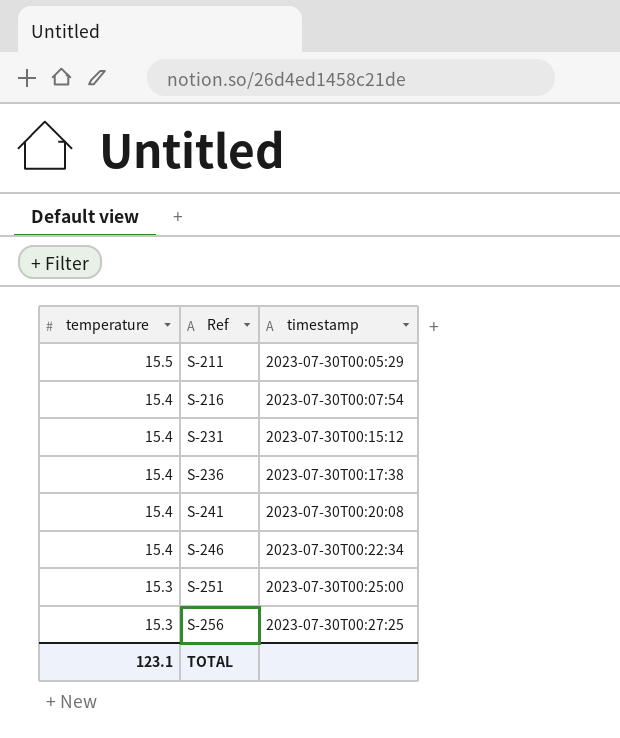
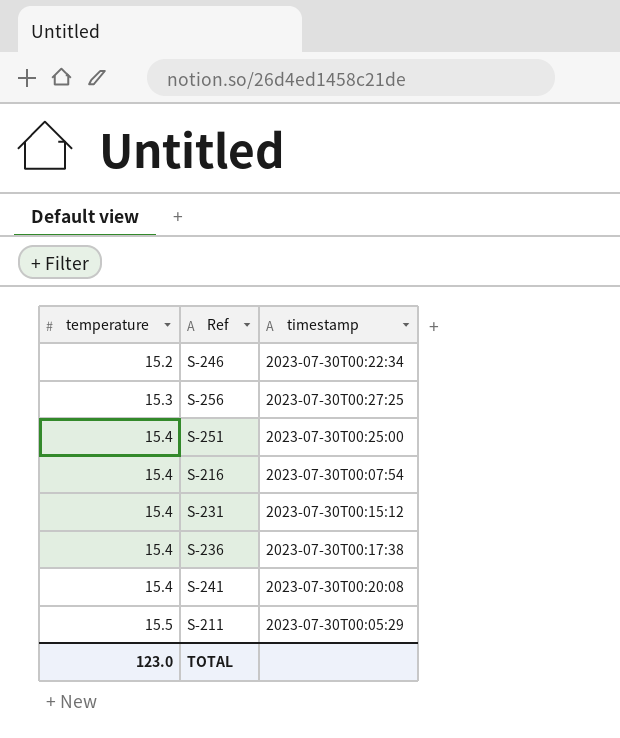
row order: temperature descending -> temperature ascending
S-246 | temperature: 15.4 -> 15.2
S-251 | temperature: 15.3 -> 15.4
TOTAL | temperature: 123.1 -> 123.0

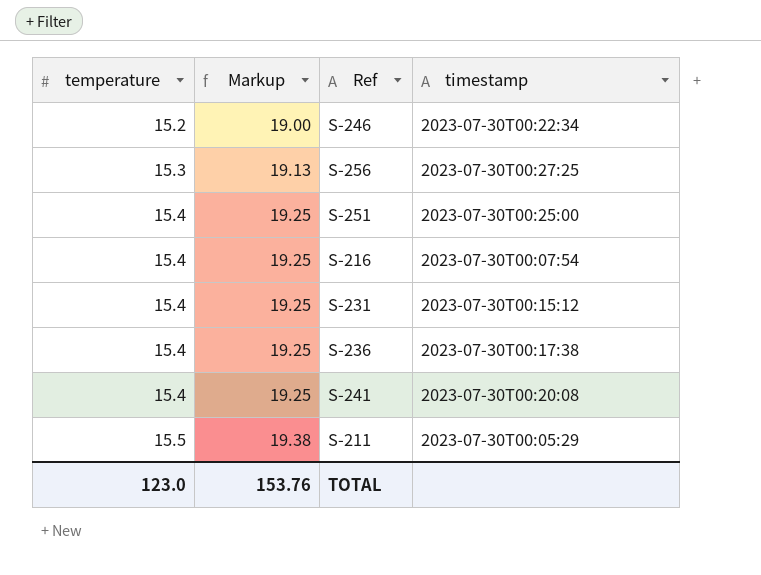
column Markup | formula: none -> [temperature] * 1.25

